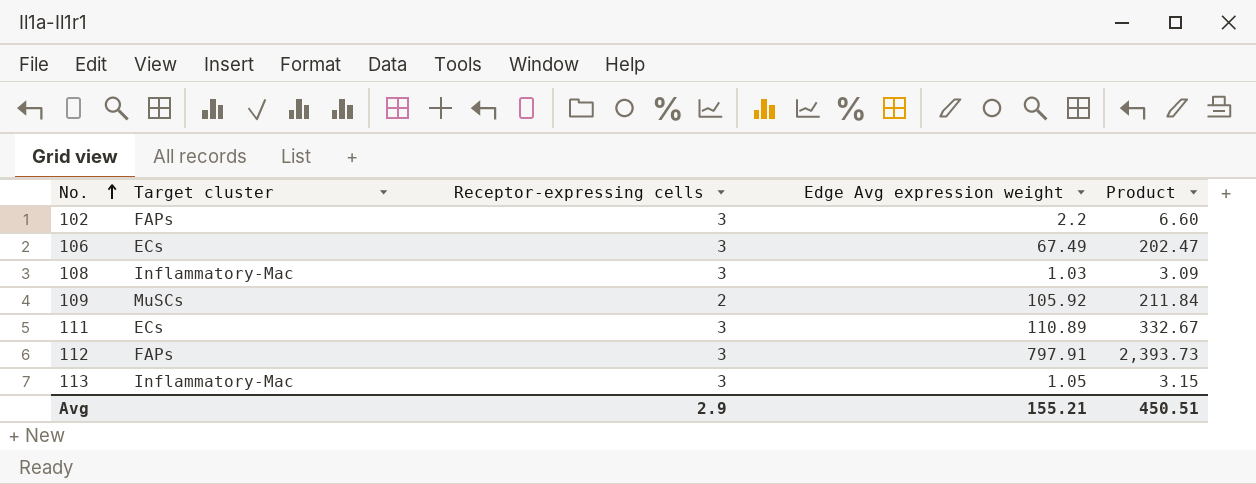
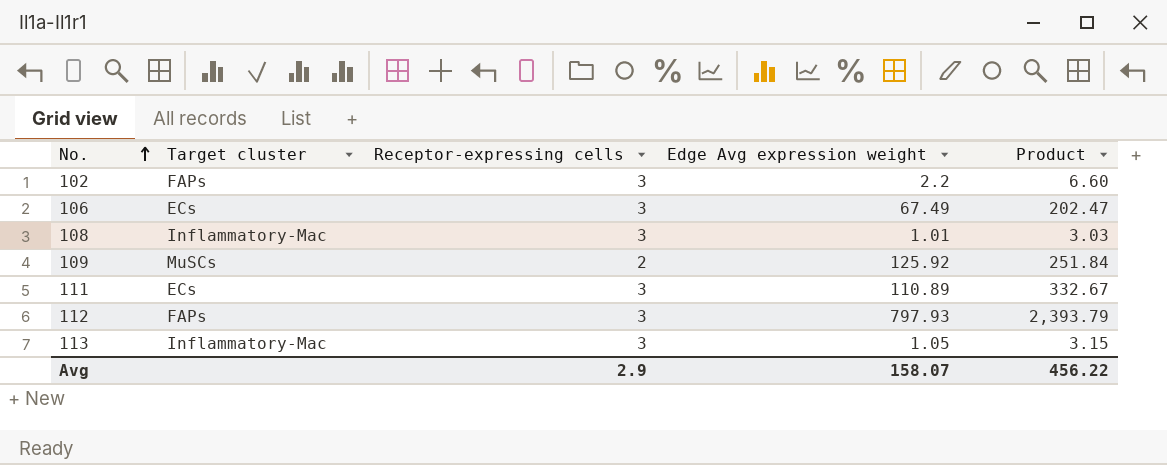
108 | Edge Avg expression weight: 1.03 -> 1.01
108 | Product: 3.09 -> 3.03
109 | Edge Avg expression weight: 105.92 -> 125.92
109 | Product: 211.84 -> 251.84
112 | Edge Avg expression weight: 797.91 -> 797.93
112 | Product: 2,393.73 -> 2,393.79
Avg | Edge Avg expression weight: 155.21 -> 158.07
Avg | Product: 450.51 -> 456.22

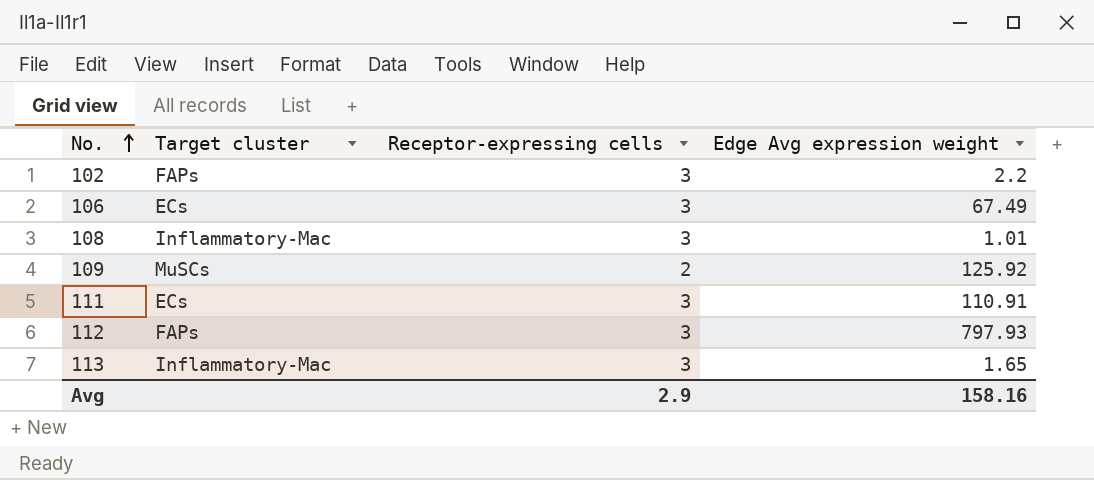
column Product | formula: [Receptor-expressing cells] * [Edge Avg expression weight] -> none
111 | Edge Avg expression weight: 110.89 -> 110.91
113 | Edge Avg expression weight: 1.05 -> 1.65
Avg | Edge Avg expression weight: 158.07 -> 158.16

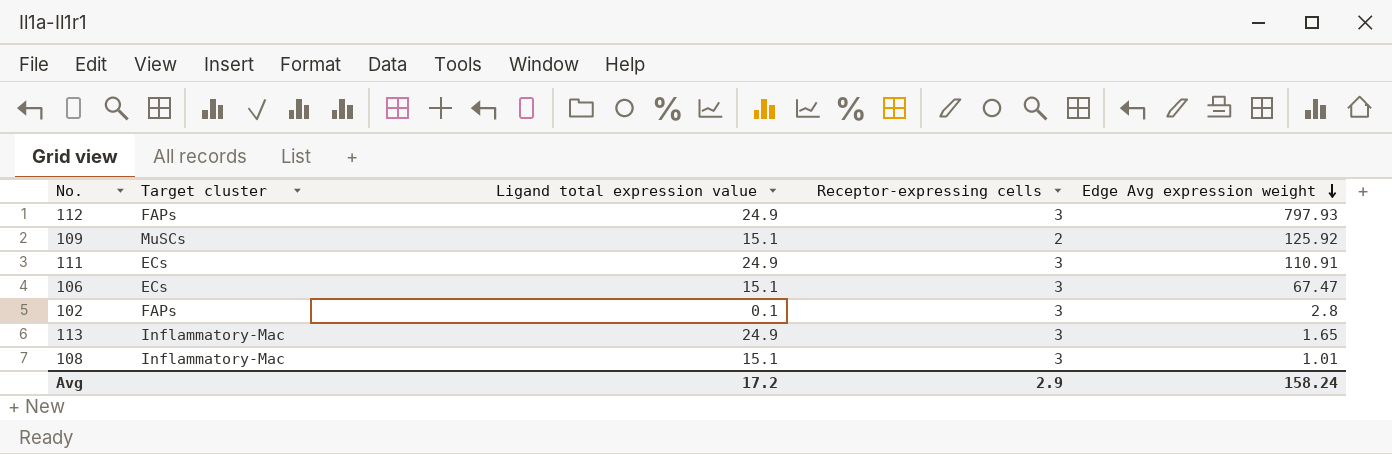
row order: No. ascending -> Edge Avg expression weight descending
column Ligand total expression value | position: none -> 3
106 | Edge Avg expression weight: 67.49 -> 67.47
102 | Edge Avg expression weight: 2.2 -> 2.8
Avg | Edge Avg expression weight: 158.16 -> 158.24

